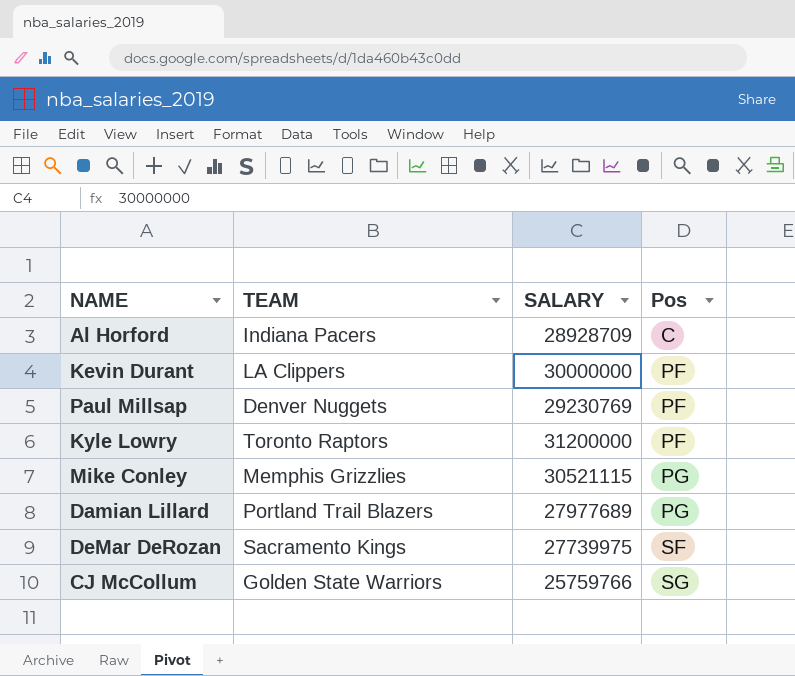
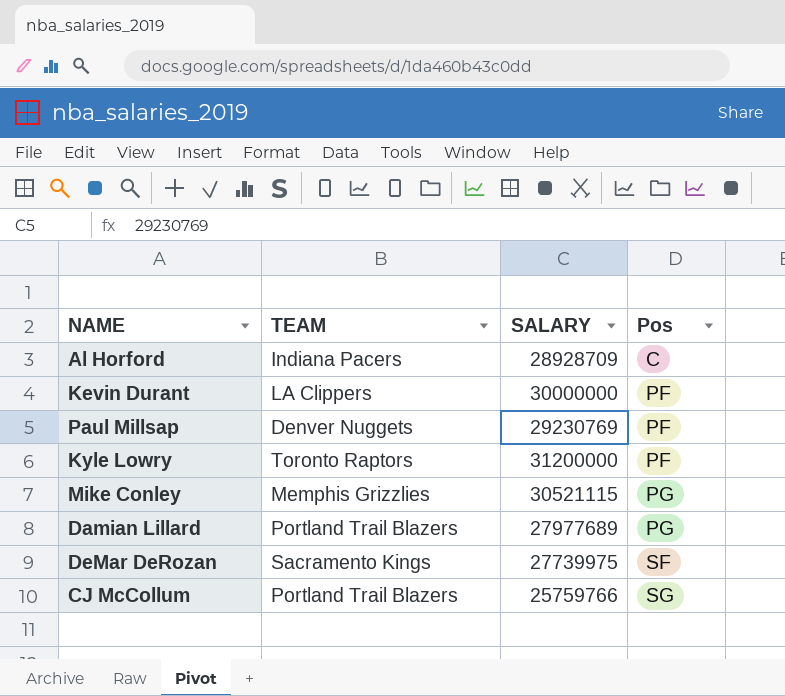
CJ McCollum | TEAM: Golden State Warriors -> Portland Trail Blazers

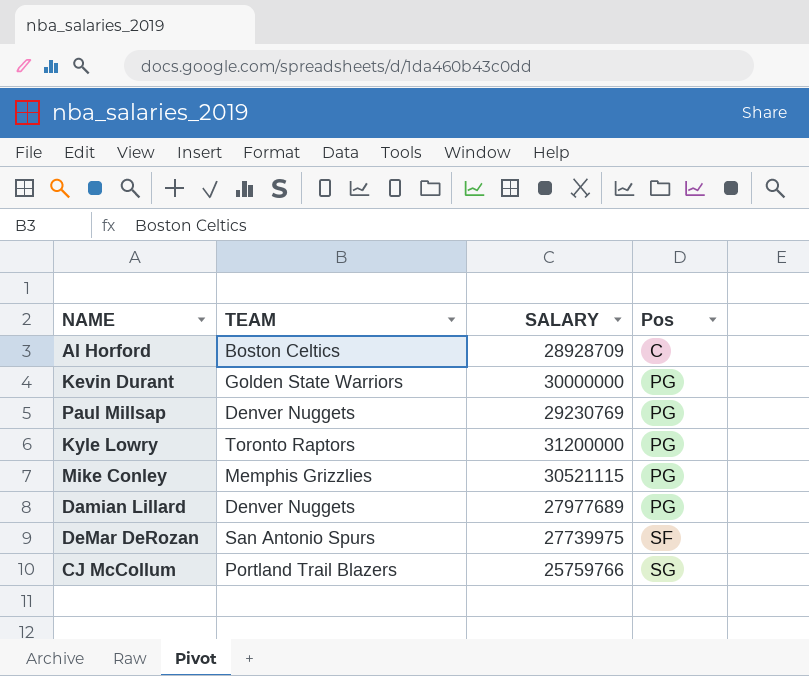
Al Horford | TEAM: Indiana Pacers -> Boston Celtics
Kevin Durant | TEAM: LA Clippers -> Golden State Warriors
Kevin Durant | Pos: PF -> PG
Paul Millsap | Pos: PF -> PG
Kyle Lowry | Pos: PF -> PG
Damian Lillard | TEAM: Portland Trail Blazers -> Denver Nuggets
DeMar DeRozan | TEAM: Sacramento Kings -> San Antonio Spurs

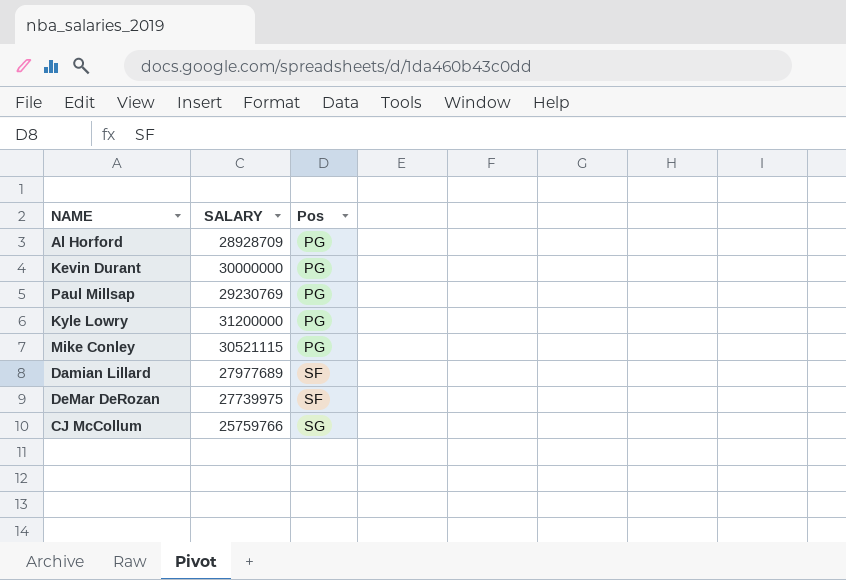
column TEAM | position: 2 -> none
Al Horford | Pos: C -> PG
Damian Lillard | Pos: PG -> SF

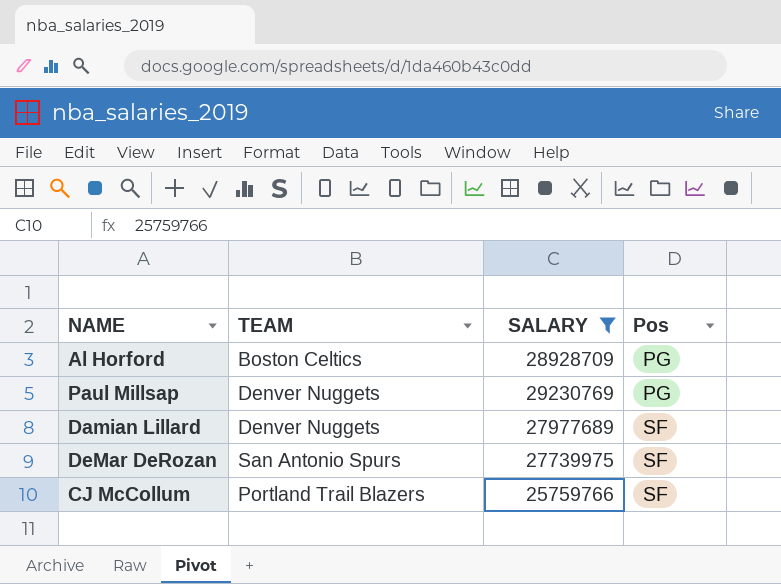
filter: none -> SALARY <= 29230769
column TEAM | position: none -> 2
CJ McCollum | Pos: SG -> SF

